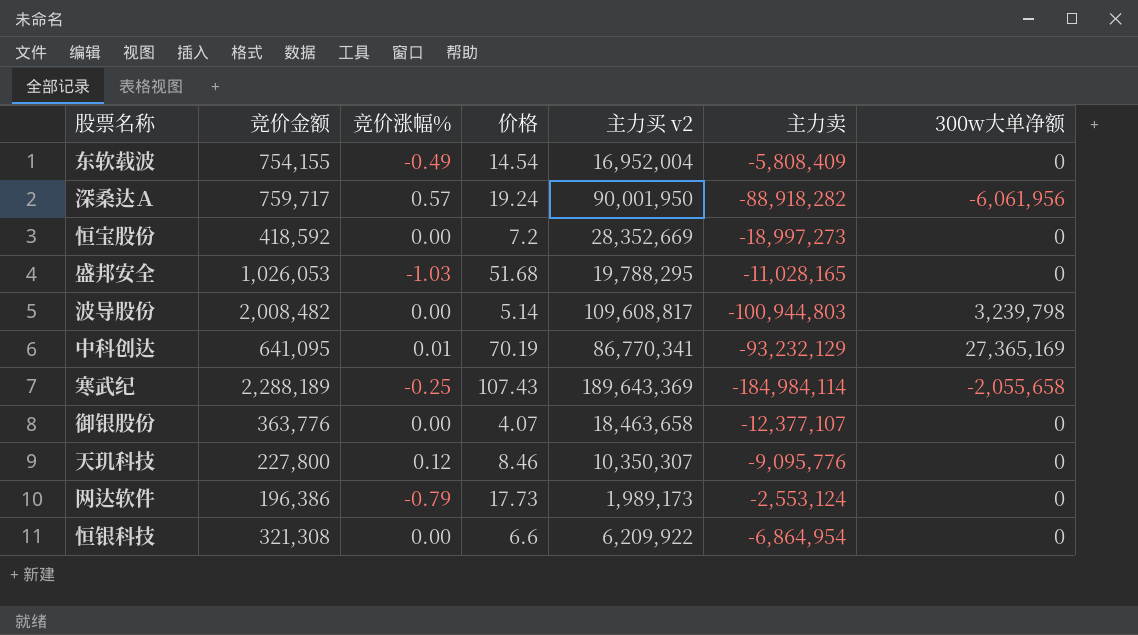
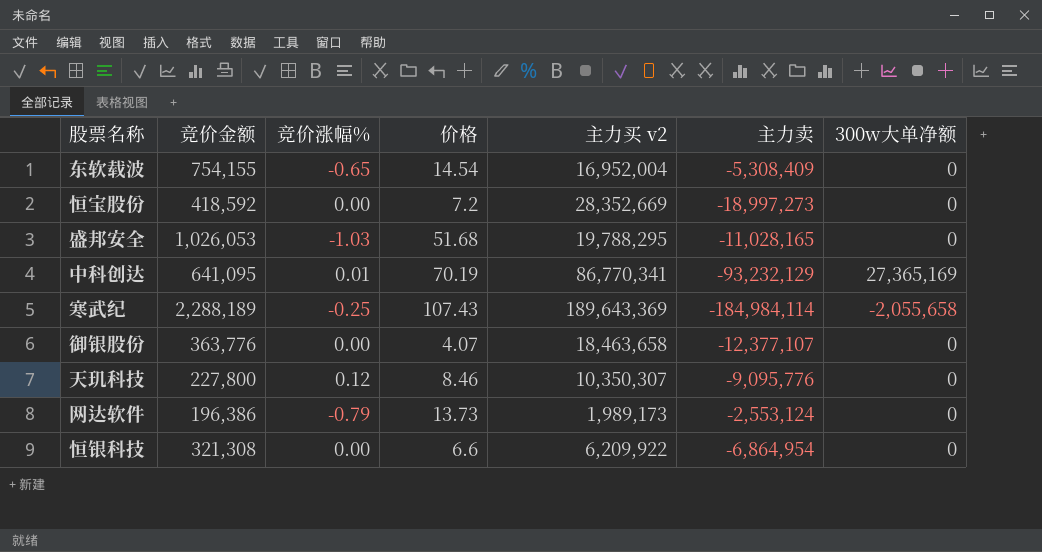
row 深桑达Ａ: 759,717 | 0.57 | 19.24 | 90,001,950 | -88,918,282 | -6,061,956 -> none
row 波导股份: 2,008,482 | 0.00 | 5.14 | 109,608,817 | -100,944,803 | 3,239,798 -> none
东软载波 | 竞价涨幅%: -0.49 -> -0.65
东软载波 | 主力卖: -5,808,409 -> -5,308,409
网达软件 | 价格: 17.73 -> 13.73

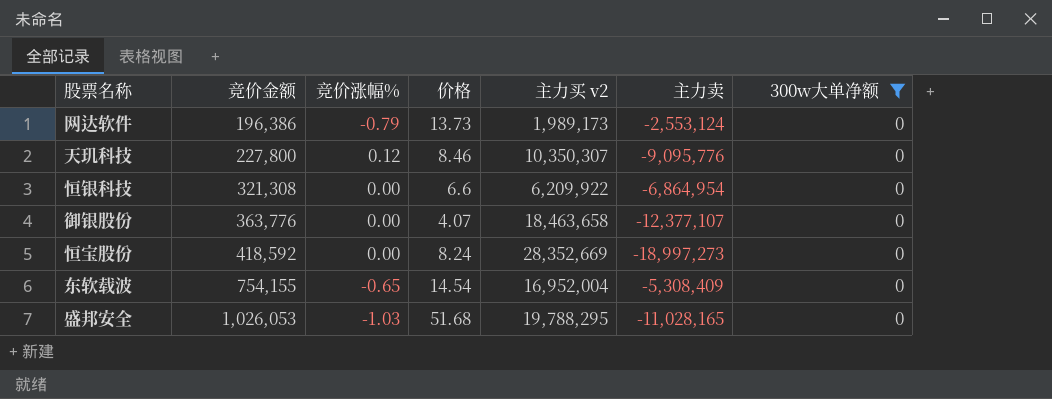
filter: none -> 300w大单净额 = 0
row order: none -> 竞价金额 ascending
恒宝股份 | 价格: 7.2 -> 8.24

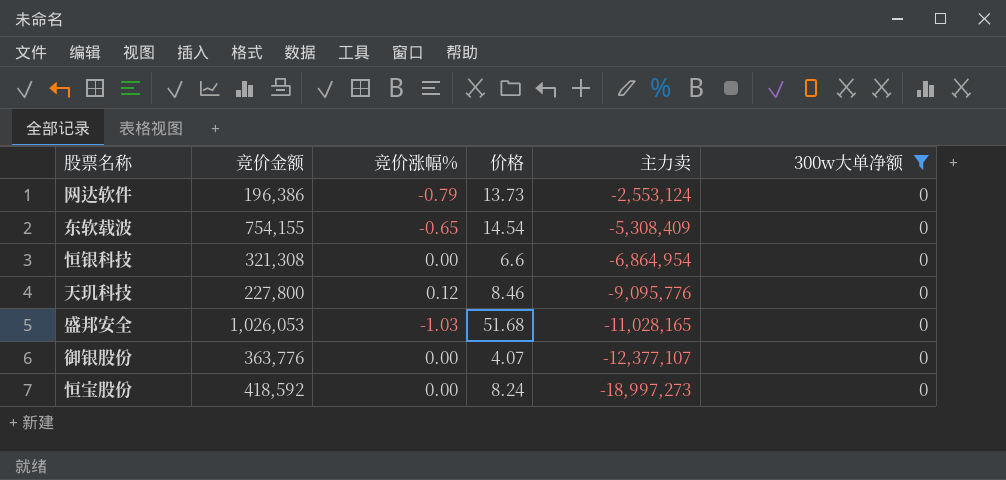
row order: 竞价金额 ascending -> 主力卖 descending
column 主力买 v2 | position: 5 -> none

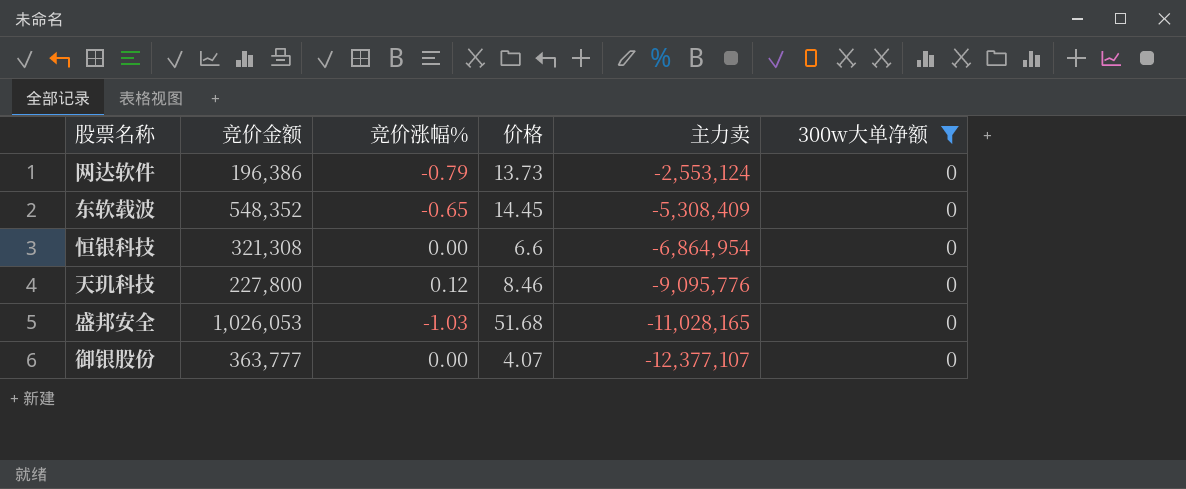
row 恒宝股份: 418,592 | 0.00 | 8.24 | -18,997,273 | 0 -> none
东软载波 | 竞价金额: 754,155 -> 548,352
东软载波 | 价格: 14.54 -> 14.45
御银股份 | 竞价金额: 363,776 -> 363,777

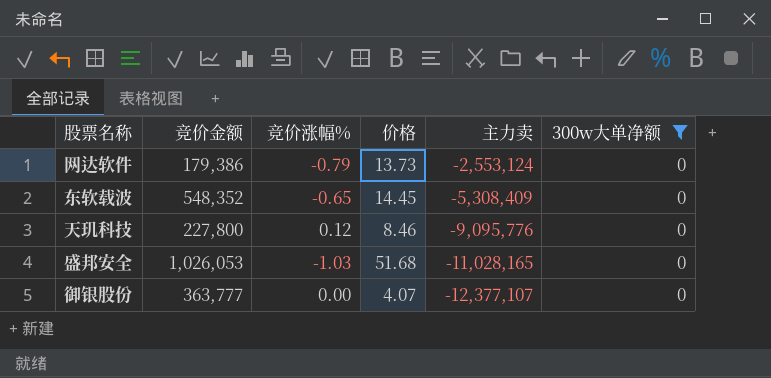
row 恒银科技: 321,308 | 0.00 | 6.6 | -6,864,954 | 0 -> none
网达软件 | 竞价金额: 196,386 -> 179,386

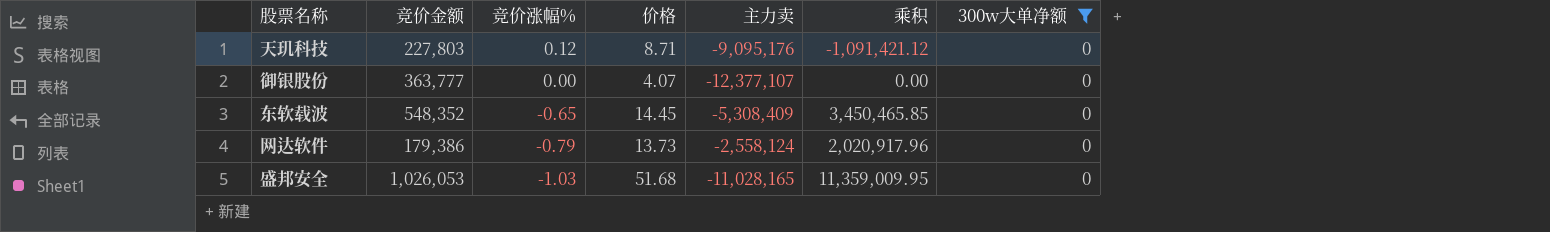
row order: 主力卖 descending -> 竞价涨幅% descending
column 乘积 | formula: none -> [竞价涨幅%] * [主力卖]
天玑科技 | 竞价金额: 227,800 -> 227,803
天玑科技 | 价格: 8.46 -> 8.71
天玑科技 | 主力卖: -9,095,776 -> -9,095,176
网达软件 | 主力卖: -2,553,124 -> -2,558,124

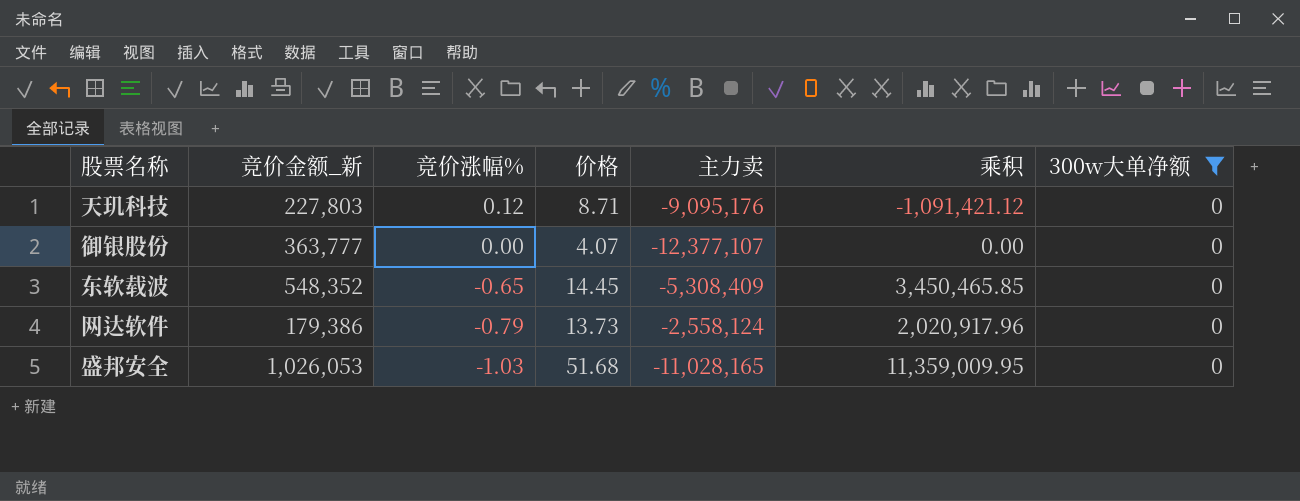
column name: 竞价金额 -> 竞价金额_新

